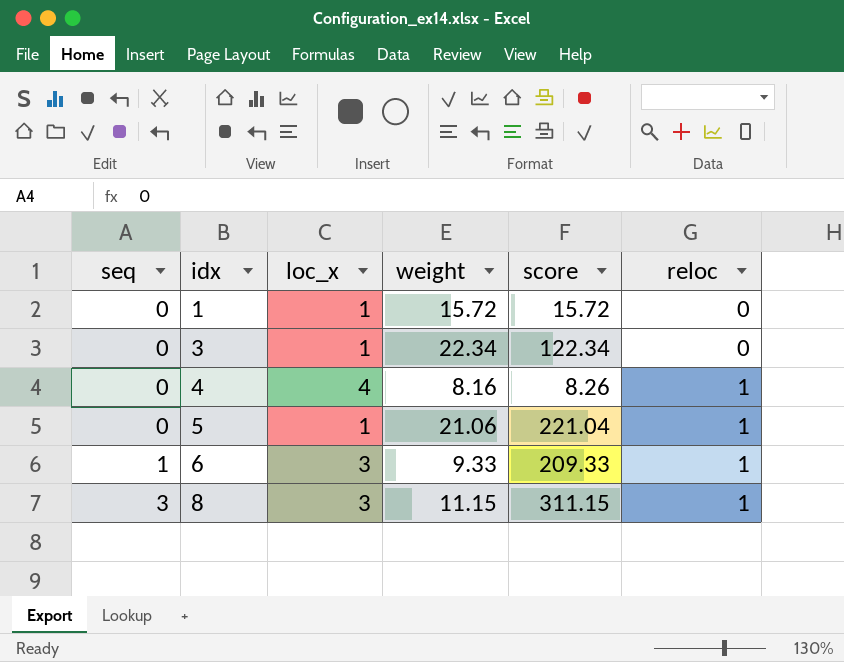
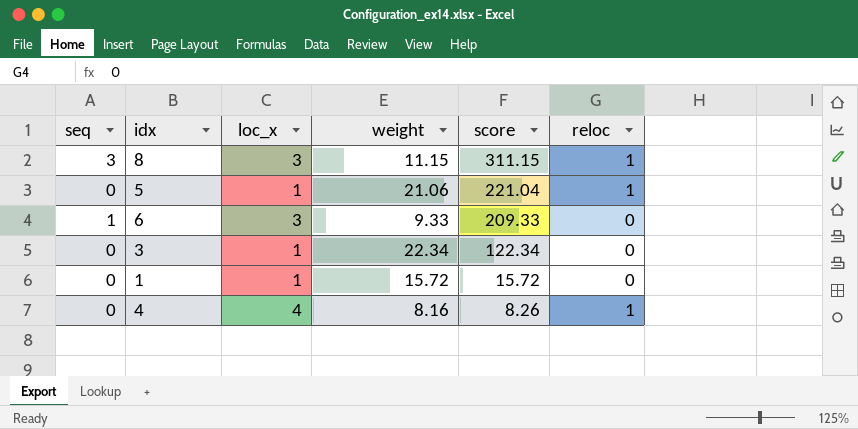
row order: seq ascending -> score descending
6 | reloc: 1 -> 0

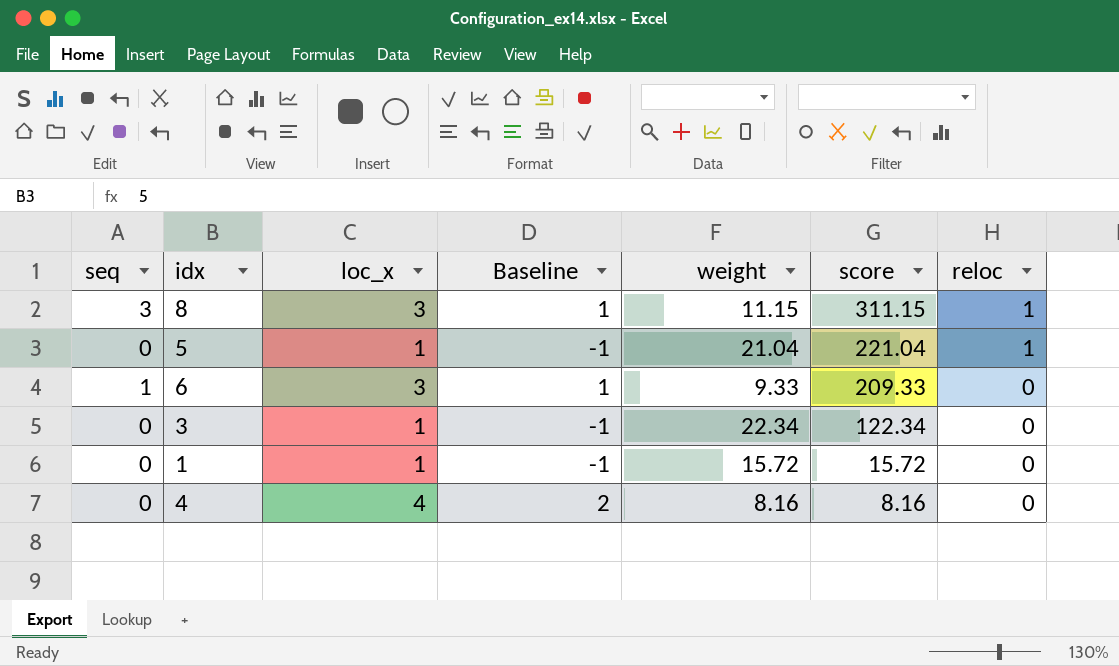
column Baseline | formula: none -> [loc_x] - 2
5 | weight: 21.06 -> 21.04
4 | score: 8.26 -> 8.16
4 | reloc: 1 -> 0

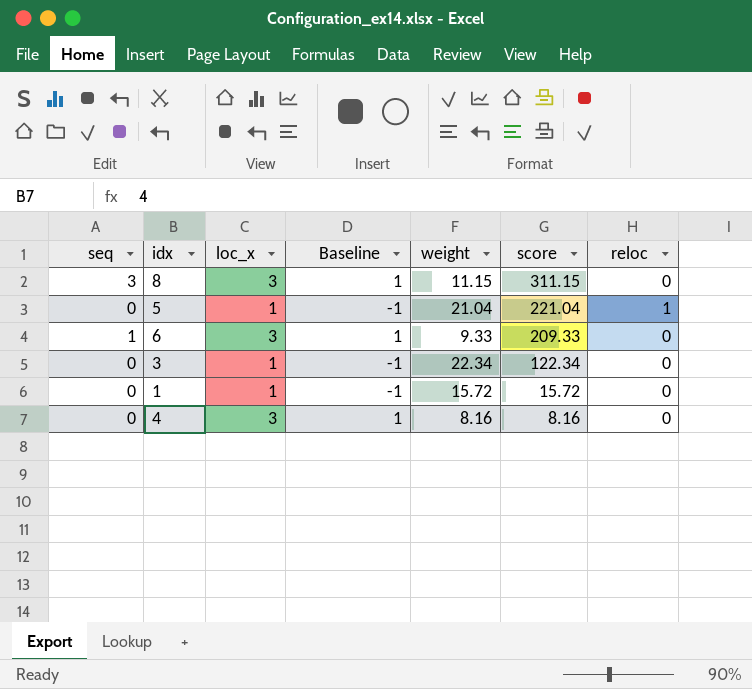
8 | reloc: 1 -> 0
4 | loc_x: 4 -> 3
4 | Baseline: 2 -> 1

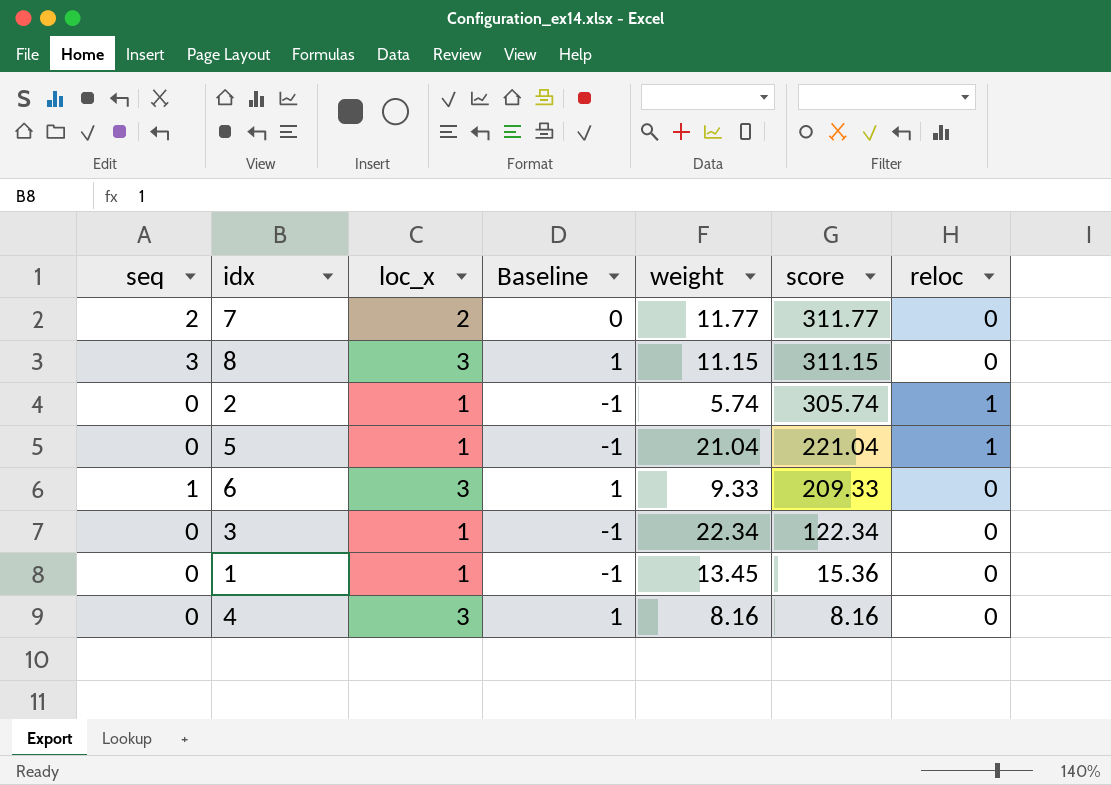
row 7: none -> 2 | 2 | 0 | 11.77 | 311.77 | 0
row 2: none -> 0 | 1 | -1 | 5.74 | 305.74 | 1
1 | weight: 15.72 -> 13.45
1 | score: 15.72 -> 15.36

